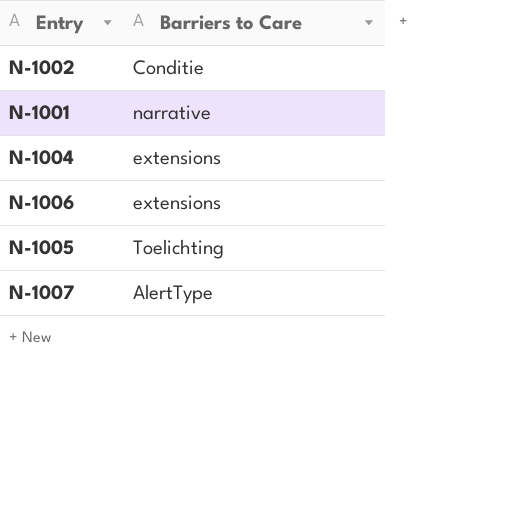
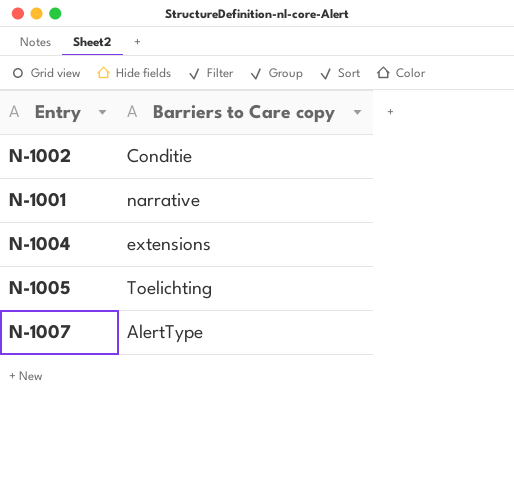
column name: Barriers to Care -> Barriers to Care copy
row N-1006: extensions -> none

